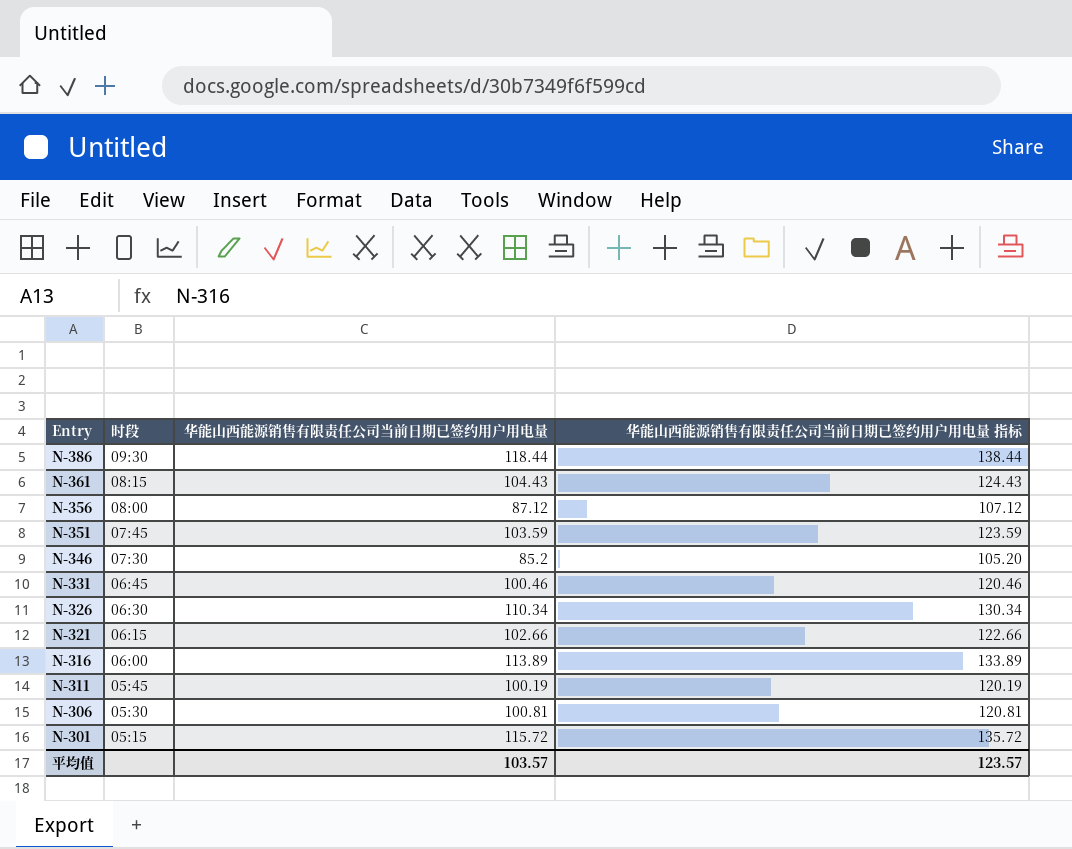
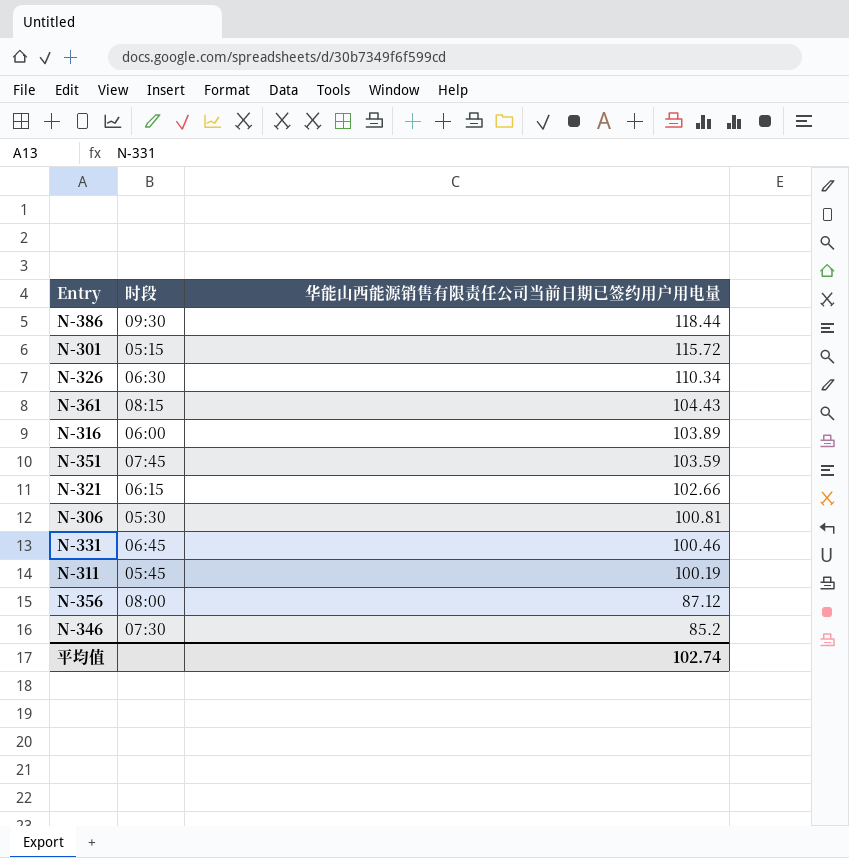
row order: Entry descending -> 华能山西能源销售有限责任公司当前日期已签约用户用电量 descending
column 华能山西能源销售有限责任公司当前日期已签约用户用电量 指标 | formula: [华能山西能源销售有限责任公司当前日期已签约用户用电量] + 20 -> none
N-316 | 华能山西能源销售有限责任公司当前日期已签约用户用电量: 113.89 -> 103.89
平均值 | 华能山西能源销售有限责任公司当前日期已签约用户用电量: 103.57 -> 102.74

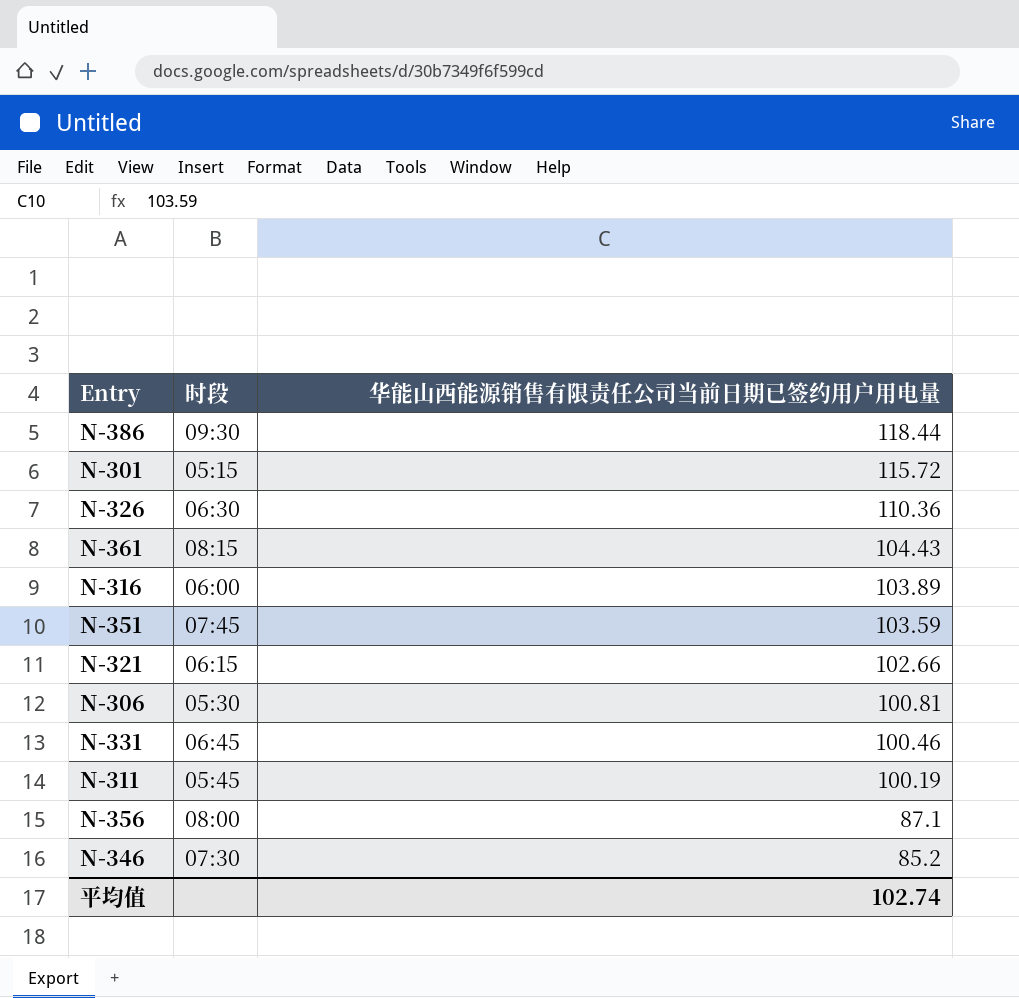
N-326 | 华能山西能源销售有限责任公司当前日期已签约用户用电量: 110.34 -> 110.36
N-356 | 华能山西能源销售有限责任公司当前日期已签约用户用电量: 87.12 -> 87.1

